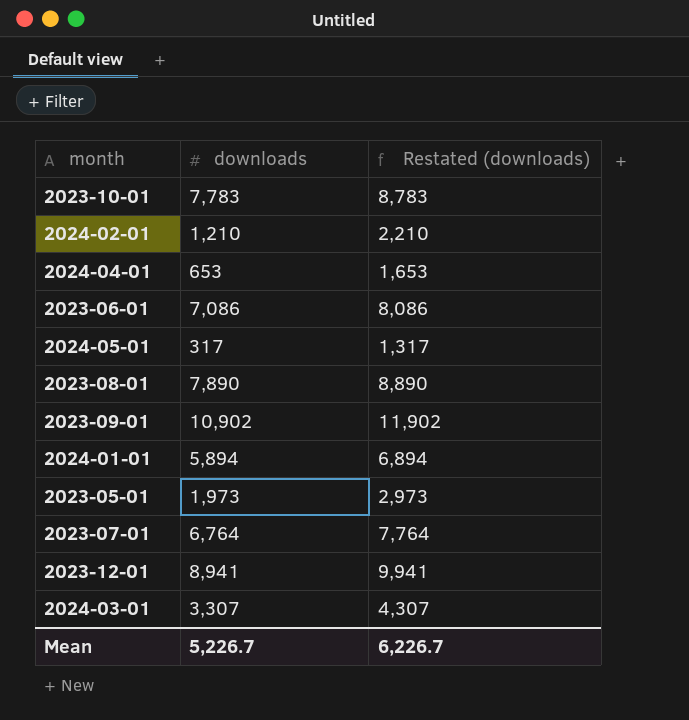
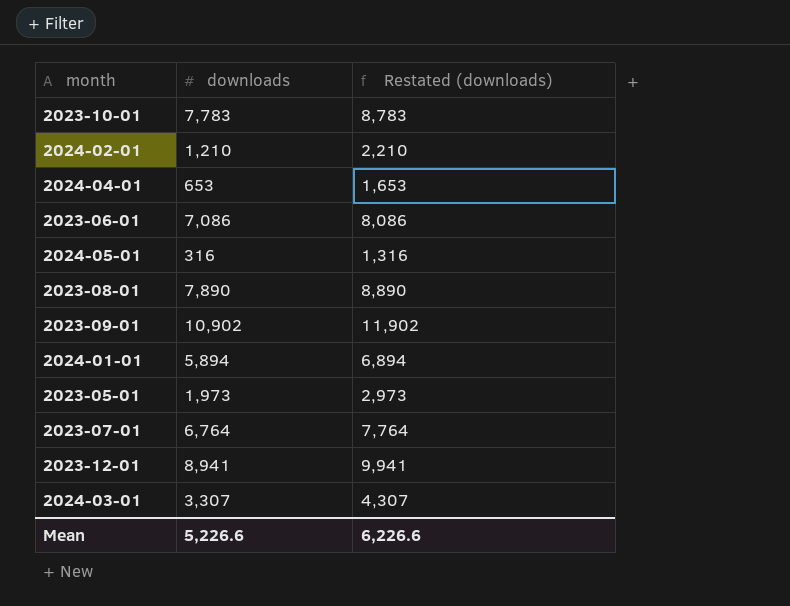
2024-05-01 | downloads: 317 -> 316
2024-05-01 | Restated (downloads): 1,317 -> 1,316
Mean | downloads: 5,226.7 -> 5,226.6
Mean | Restated (downloads): 6,226.7 -> 6,226.6

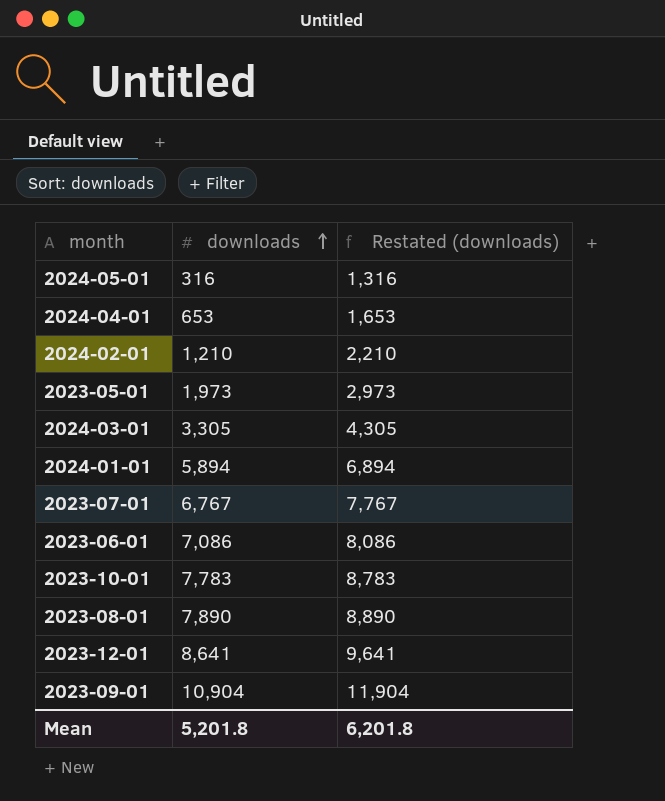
row order: none -> downloads ascending
2024-03-01 | downloads: 3,307 -> 3,305
2024-03-01 | Restated (downloads): 4,307 -> 4,305
2023-07-01 | downloads: 6,764 -> 6,767
2023-07-01 | Restated (downloads): 7,764 -> 7,767
2023-12-01 | downloads: 8,941 -> 8,641
2023-12-01 | Restated (downloads): 9,941 -> 9,641
2023-09-01 | downloads: 10,902 -> 10,904
2023-09-01 | Restated (downloads): 11,902 -> 11,904
Mean | downloads: 5,226.6 -> 5,201.8
Mean | Restated (downloads): 6,226.6 -> 6,201.8

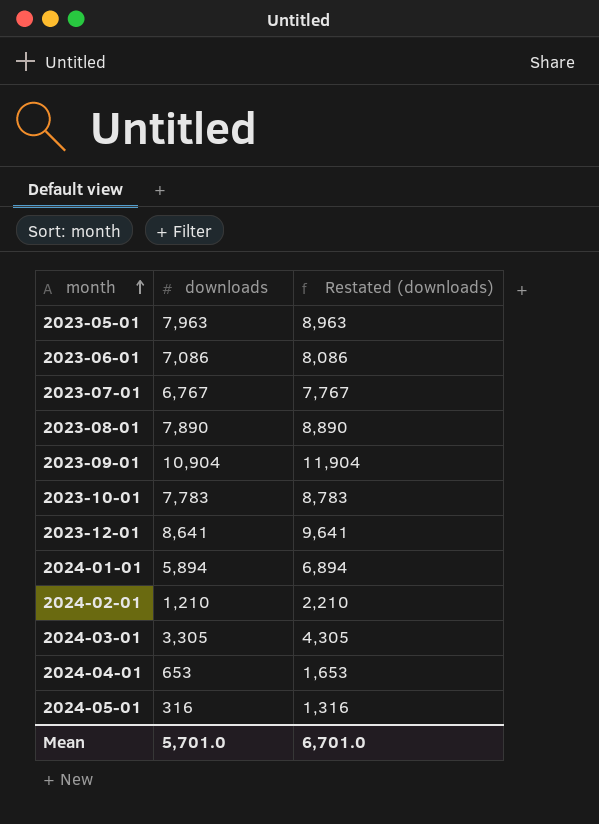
row order: downloads ascending -> month ascending
2023-05-01 | downloads: 1,973 -> 7,963
2023-05-01 | Restated (downloads): 2,973 -> 8,963
Mean | downloads: 5,201.8 -> 5,701.0
Mean | Restated (downloads): 6,201.8 -> 6,701.0

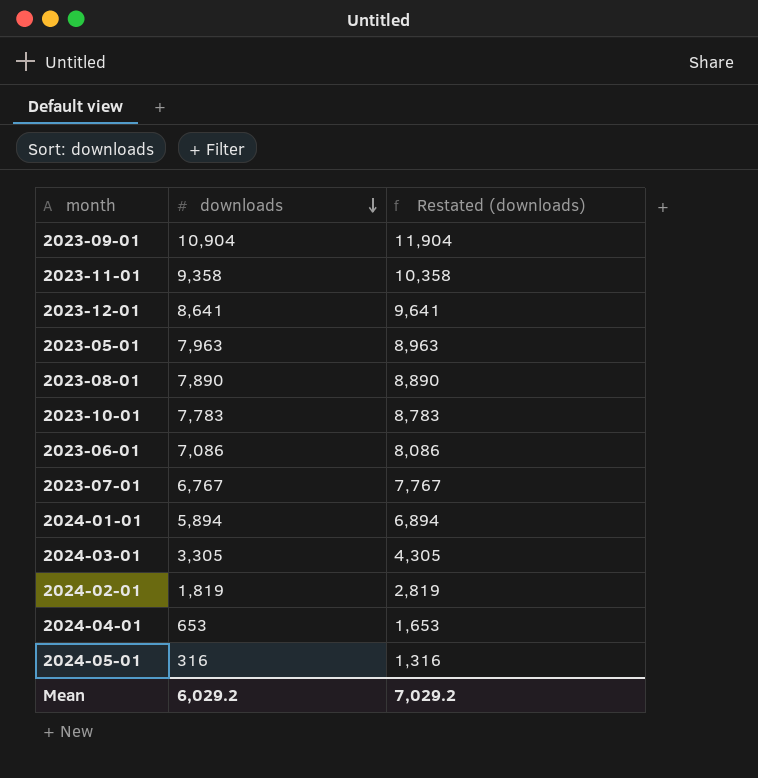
row order: month ascending -> downloads descending
row 2023-11-01: none -> 9,358 | 10,358
2024-02-01 | downloads: 1,210 -> 1,819
2024-02-01 | Restated (downloads): 2,210 -> 2,819
Mean | downloads: 5,701.0 -> 6,029.2
Mean | Restated (downloads): 6,701.0 -> 7,029.2

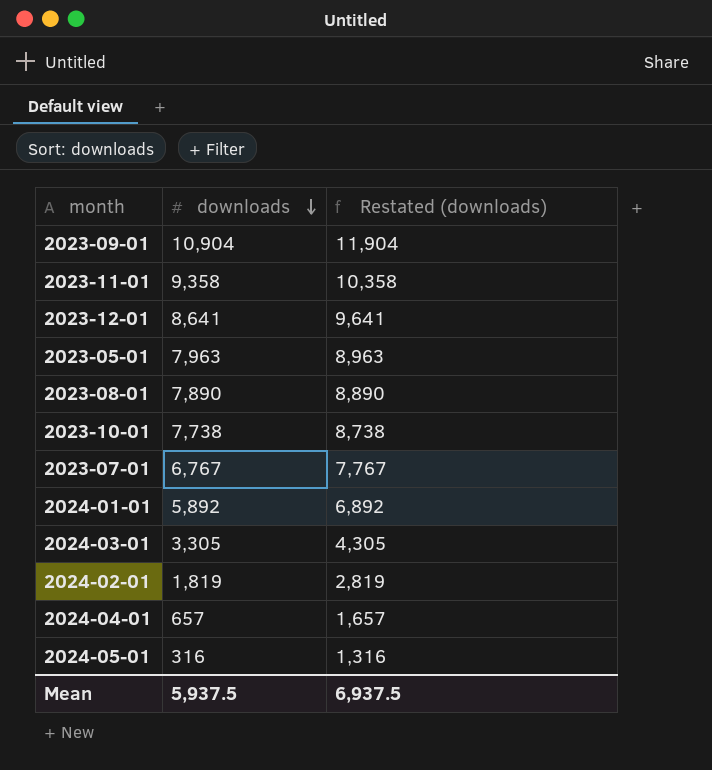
row 2023-06-01: 7,086 | 8,086 -> none
2023-10-01 | downloads: 7,783 -> 7,738
2023-10-01 | Restated (downloads): 8,783 -> 8,738
2024-01-01 | downloads: 5,894 -> 5,892
2024-01-01 | Restated (downloads): 6,894 -> 6,892
2024-04-01 | downloads: 653 -> 657
2024-04-01 | Restated (downloads): 1,653 -> 1,657
Mean | downloads: 6,029.2 -> 5,937.5
Mean | Restated (downloads): 7,029.2 -> 6,937.5

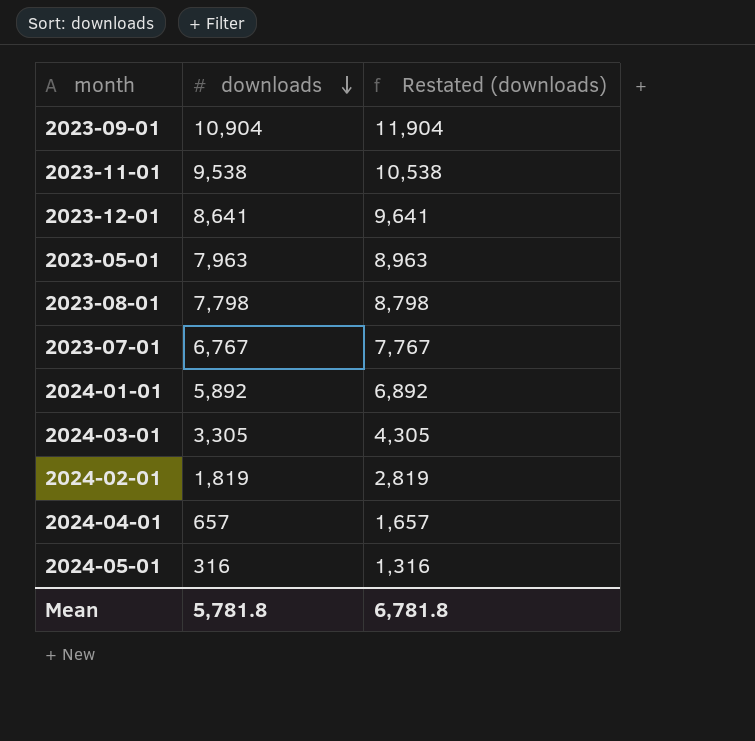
row 2023-10-01: 7,738 | 8,738 -> none
2023-11-01 | downloads: 9,358 -> 9,538
2023-11-01 | Restated (downloads): 10,358 -> 10,538
2023-08-01 | downloads: 7,890 -> 7,798
2023-08-01 | Restated (downloads): 8,890 -> 8,798
Mean | downloads: 5,937.5 -> 5,781.8
Mean | Restated (downloads): 6,937.5 -> 6,781.8

